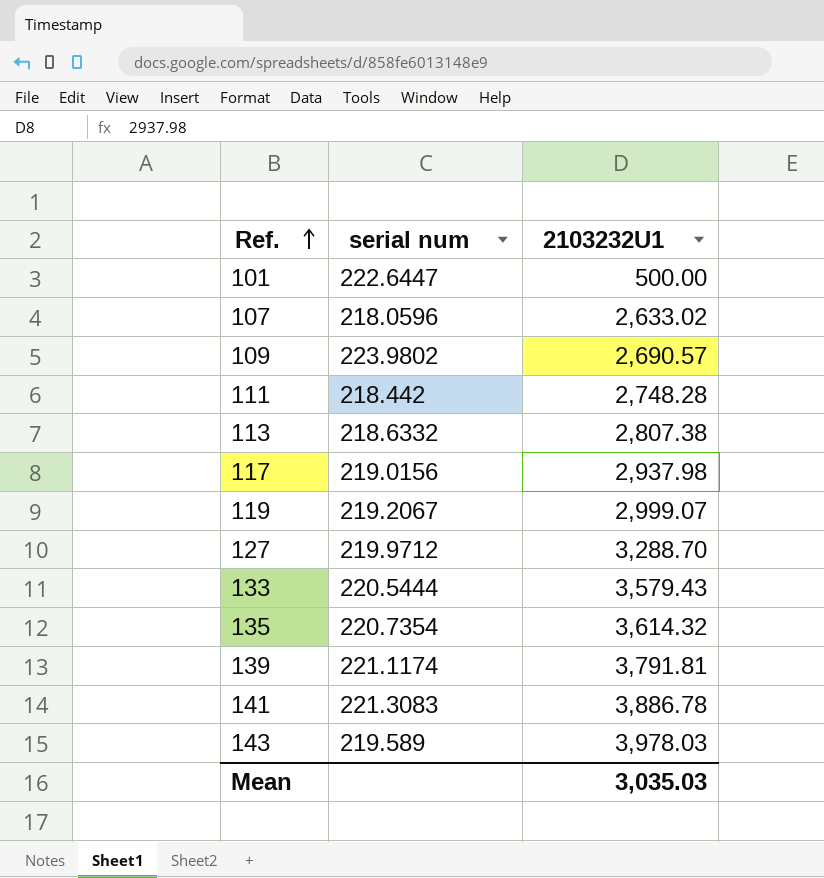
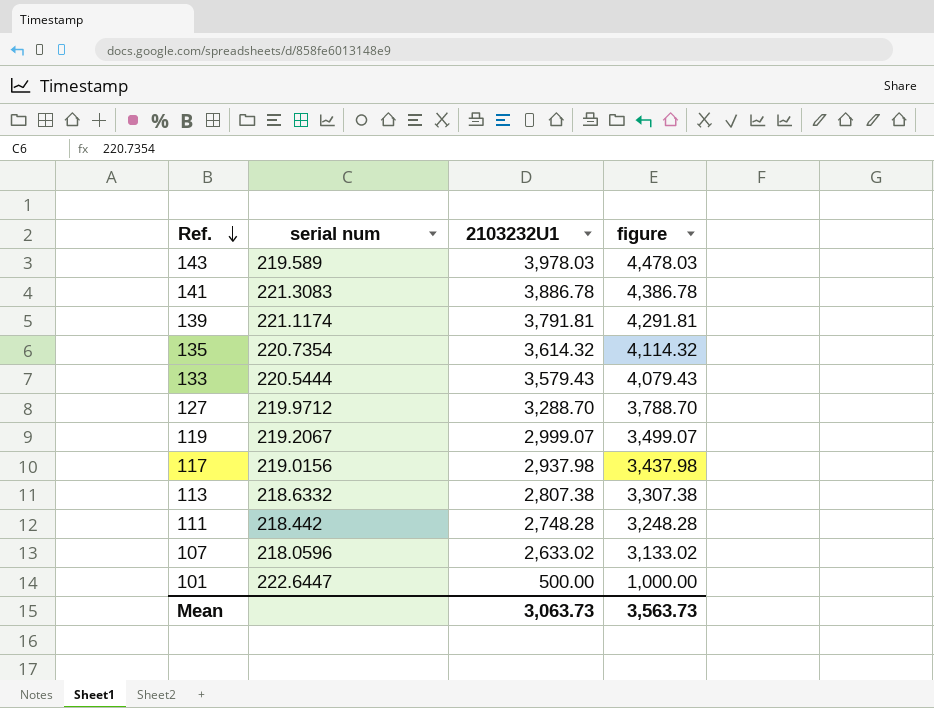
row order: Ref. ascending -> Ref. descending
column figure | formula: none -> [2103232U1] + 500
row 109: 223.9802 | 2,690.57 -> none
Mean | 2103232U1: 3,035.03 -> 3,063.73

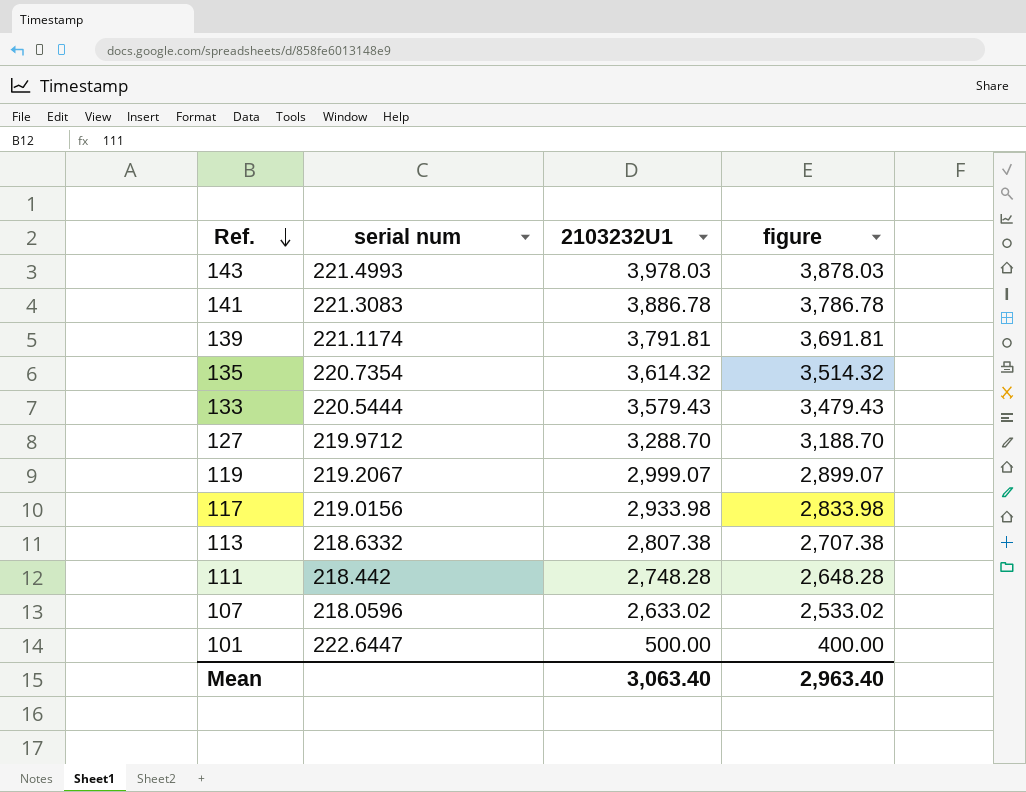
column figure | formula: [2103232U1] + 500 -> [2103232U1] - 100
143 | serial num: 219.589 -> 221.4993
117 | 2103232U1: 2,937.98 -> 2,933.98
Mean | 2103232U1: 3,063.73 -> 3,063.40
Mean | figure: 3,563.73 -> 2,963.40

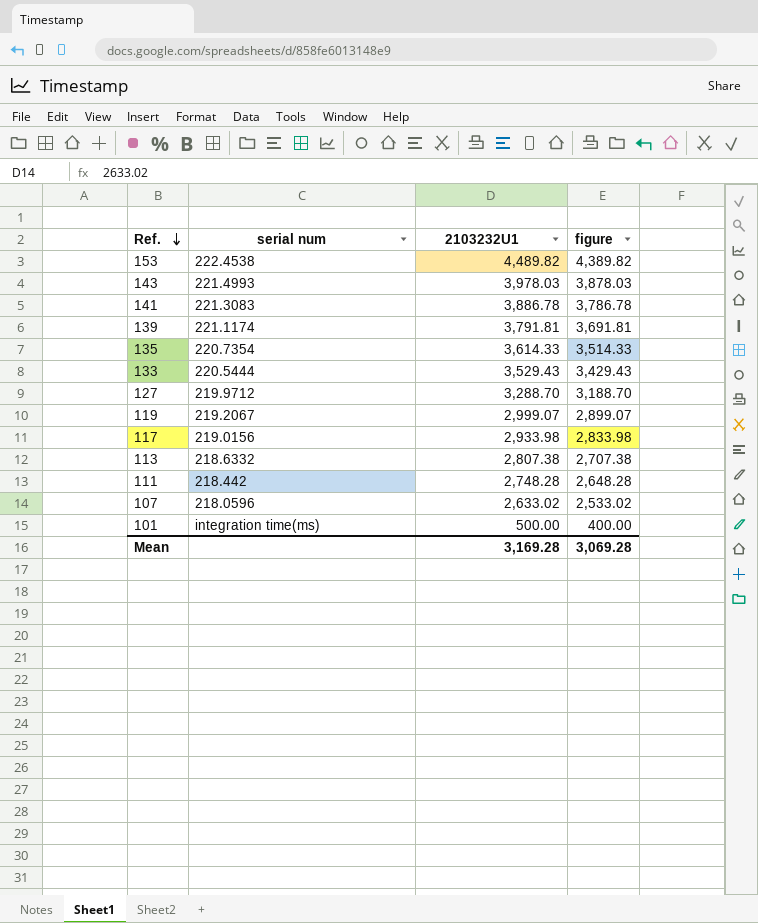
row 153: none -> 222.4538 | 4,489.82 | 4,389.82
135 | 2103232U1: 3,614.32 -> 3,614.33
135 | figure: 3,514.32 -> 3,514.33
133 | 2103232U1: 3,579.43 -> 3,529.43
133 | figure: 3,479.43 -> 3,429.43
101 | serial num: 222.6447 -> integration time(ms)
Mean | 2103232U1: 3,063.40 -> 3,169.28
Mean | figure: 2,963.40 -> 3,069.28

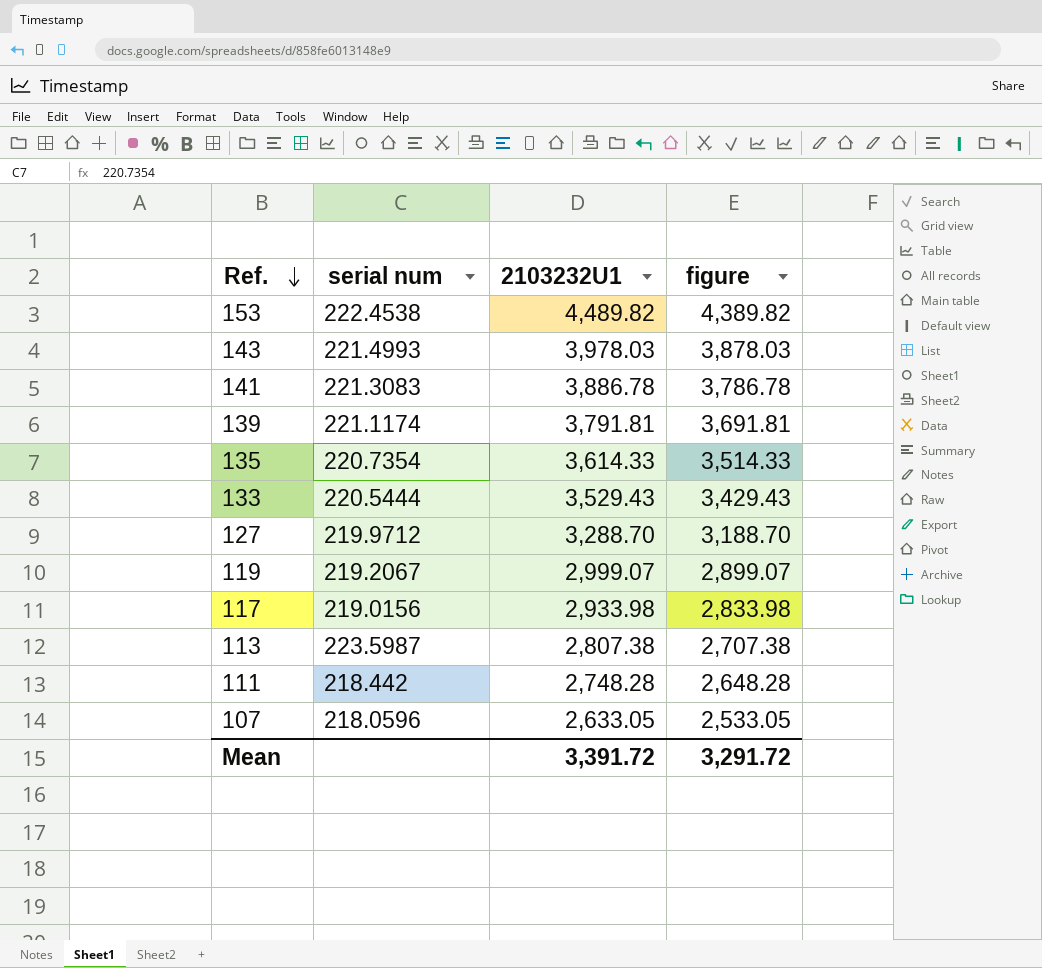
row 101: integration time(ms) | 500.00 | 400.00 -> none
113 | serial num: 218.6332 -> 223.5987
107 | 2103232U1: 2,633.02 -> 2,633.05
107 | figure: 2,533.02 -> 2,533.05
Mean | 2103232U1: 3,169.28 -> 3,391.72
Mean | figure: 3,069.28 -> 3,291.72

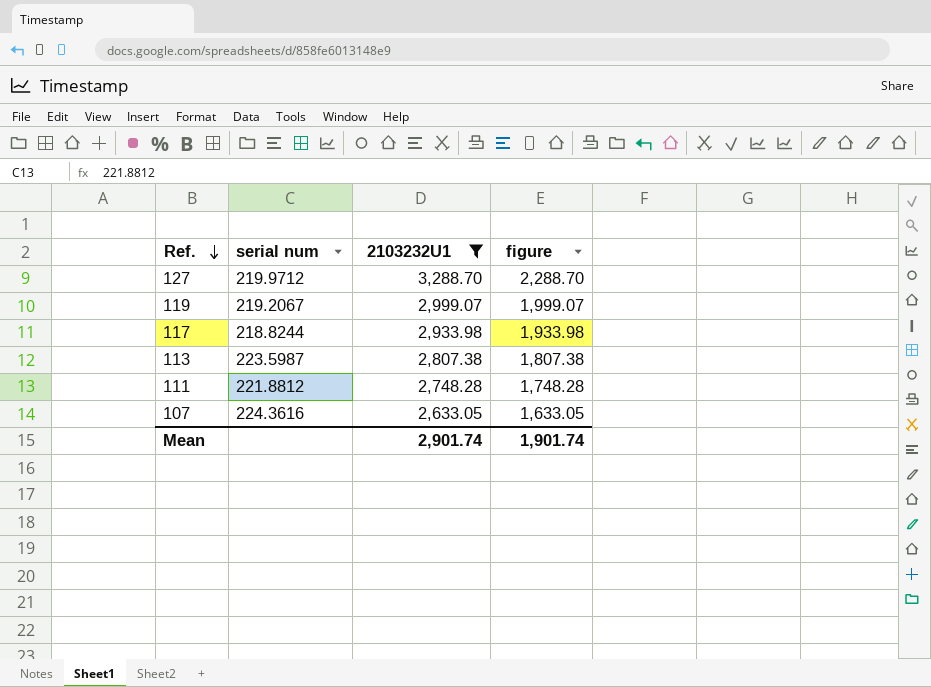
filter: none -> 2103232U1 <= 3,288.70
column figure | formula: [2103232U1] - 100 -> [2103232U1] - 1000
117 | serial num: 219.0156 -> 218.8244
111 | serial num: 218.442 -> 221.8812
107 | serial num: 218.0596 -> 224.3616
Mean | 2103232U1: 3,391.72 -> 2,901.74
Mean | figure: 3,291.72 -> 1,901.74

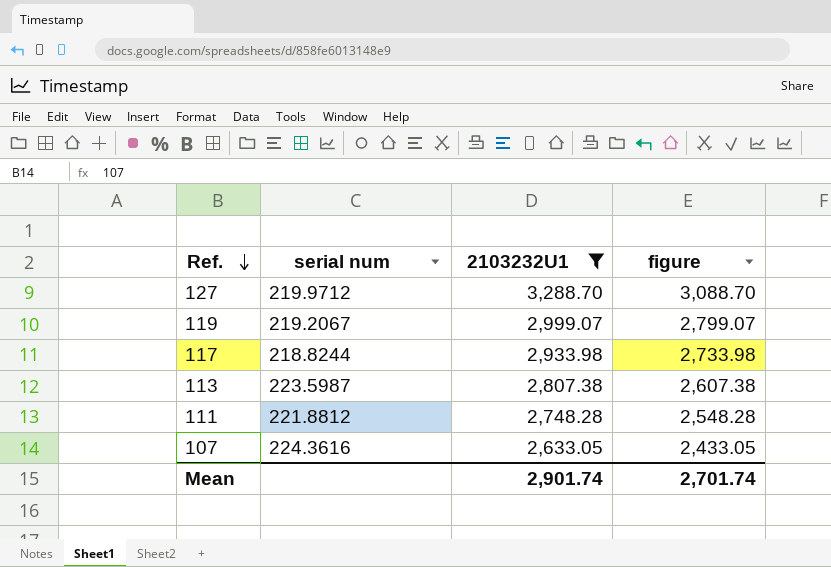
column figure | formula: [2103232U1] - 1000 -> [2103232U1] - 200
Mean | figure: 1,901.74 -> 2,701.74

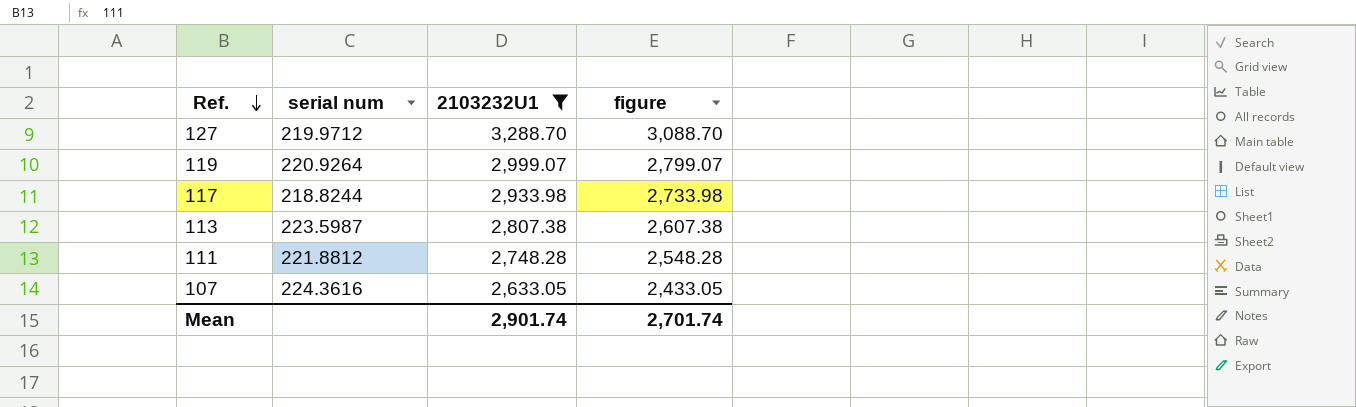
119 | serial num: 219.2067 -> 220.9264

